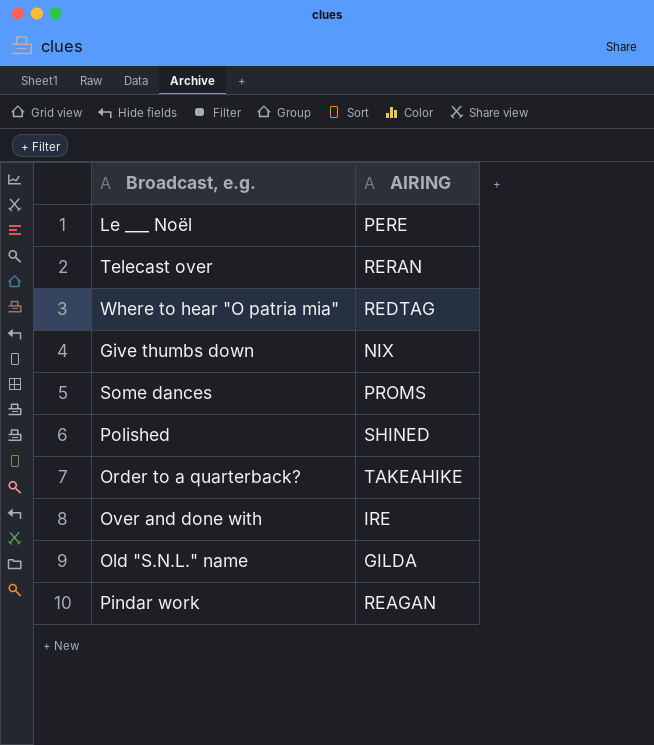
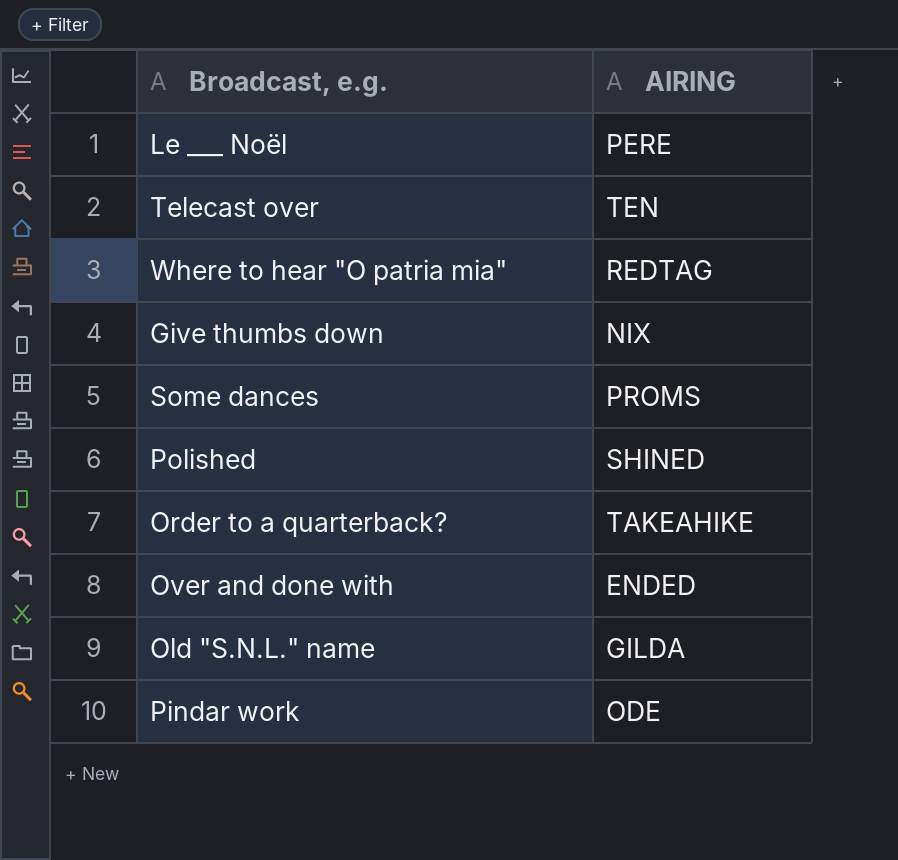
Telecast over | AIRING: RERAN -> TEN
Over and done with | AIRING: IRE -> ENDED
Pindar work | AIRING: REAGAN -> ODE

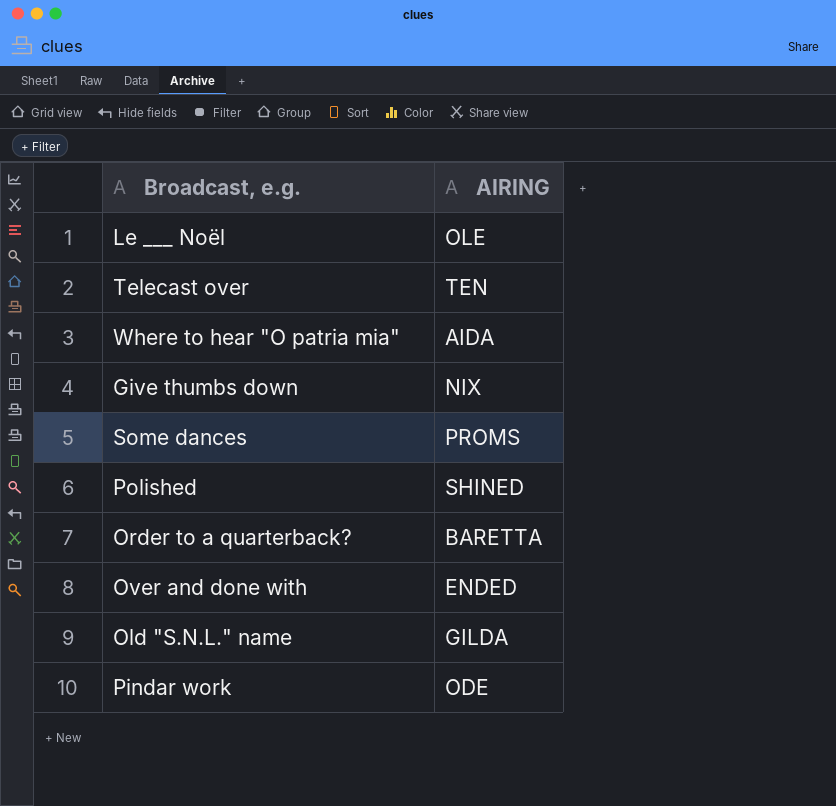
Le ___ Noël | AIRING: PERE -> OLE
Where to hear "O patria mia" | AIRING: REDTAG -> AIDA
Order to a quarterback? | AIRING: TAKEAHIKE -> BARETTA

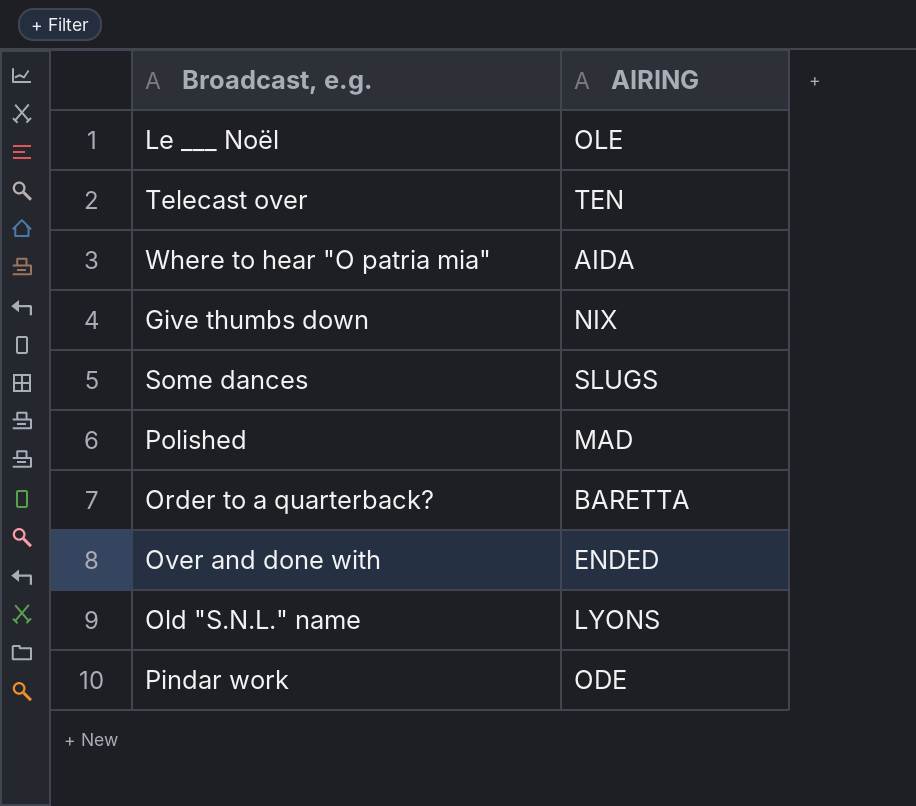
Some dances | AIRING: PROMS -> SLUGS
Polished | AIRING: SHINED -> MAD
Old "S.N.L." name | AIRING: GILDA -> LYONS

